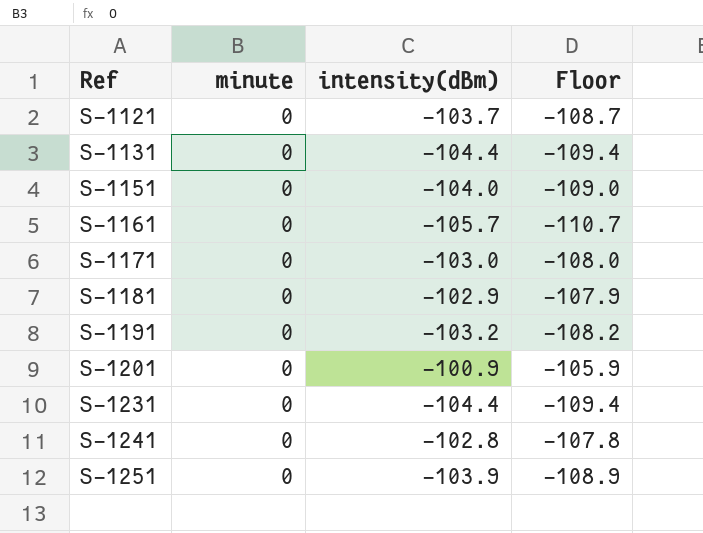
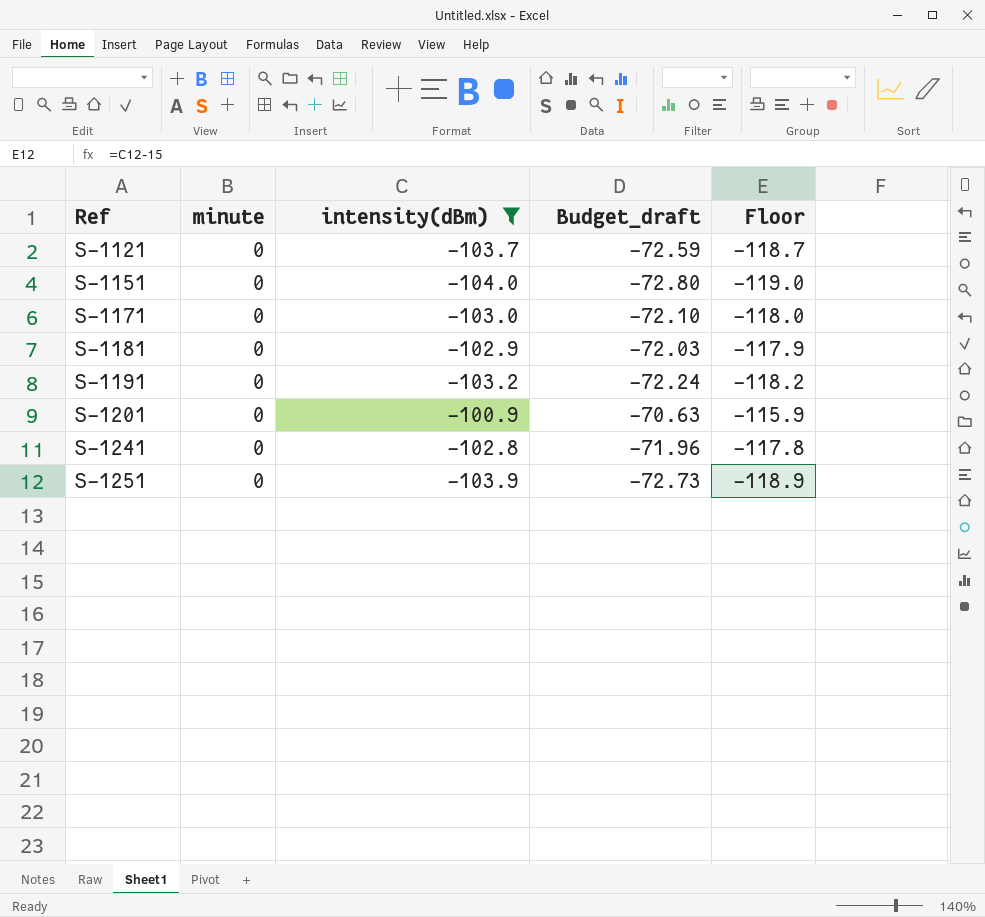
filter: none -> intensity(dBm) >= -104.0
column Budget_draft | formula: none -> [intensity(dBm)] * 0.7
column Floor | formula: [intensity(dBm)] - 5 -> [intensity(dBm)] - 15

